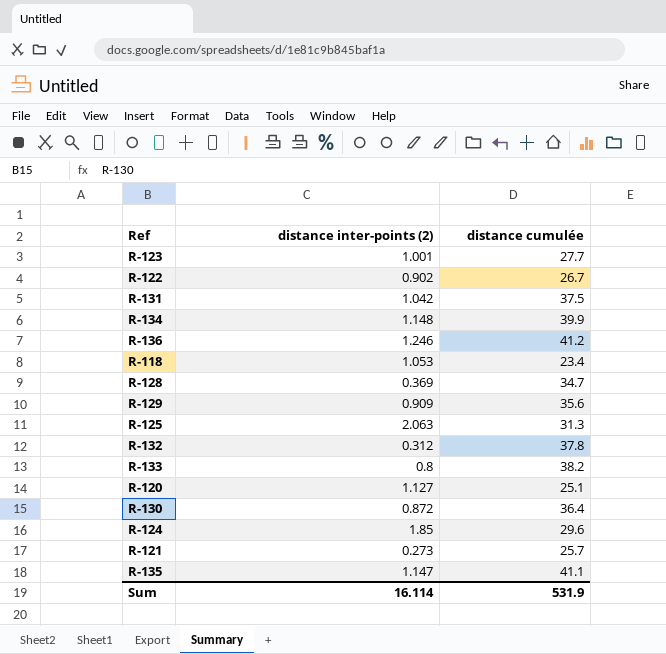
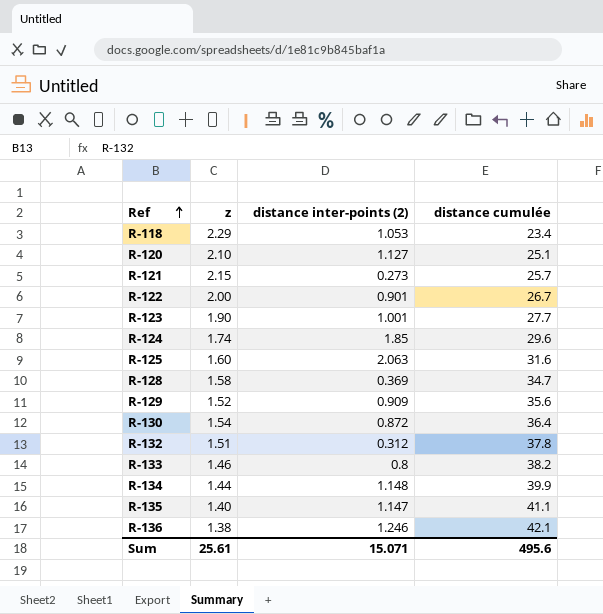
row order: none -> Ref ascending
column z | position: none -> 2
row R-131: 1.042 | 37.5 -> none
R-122 | distance inter-points (2): 0.902 -> 0.901
R-125 | distance cumulée: 31.3 -> 31.6
R-136 | distance cumulée: 41.2 -> 42.1
Sum | distance inter-points (2): 16.114 -> 15.071
Sum | distance cumulée: 531.9 -> 495.6

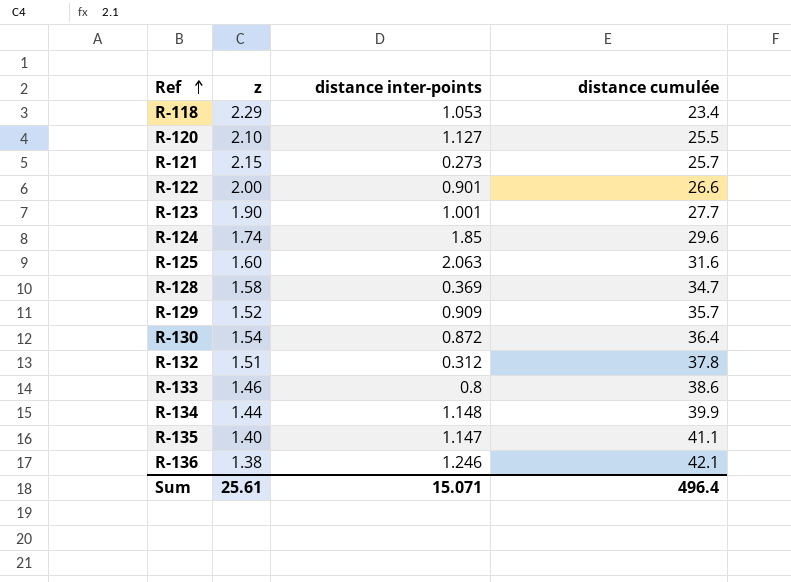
column name: distance inter-points (2) -> distance inter-points
R-120 | distance cumulée: 25.1 -> 25.5
R-122 | distance cumulée: 26.7 -> 26.6
R-129 | distance cumulée: 35.6 -> 35.7
R-133 | distance cumulée: 38.2 -> 38.6
Sum | distance cumulée: 495.6 -> 496.4

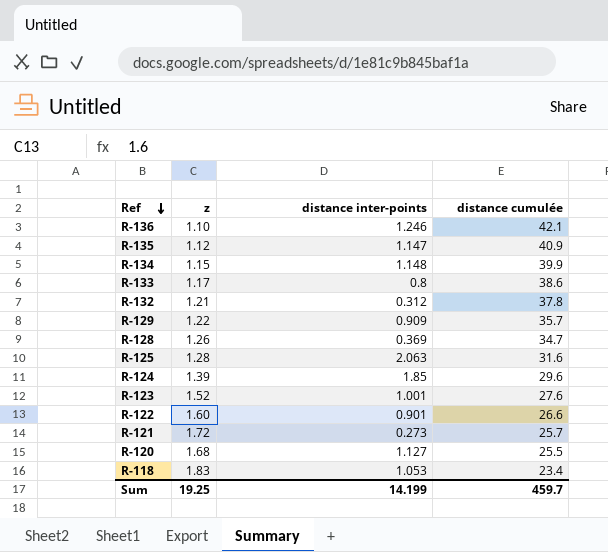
row order: Ref ascending -> Ref descending
row R-130: 1.54 | 0.872 | 36.4 -> none
R-136 | z: 1.38 -> 1.10
R-135 | z: 1.40 -> 1.12
R-135 | distance cumulée: 41.1 -> 40.9
R-134 | z: 1.44 -> 1.15
R-133 | z: 1.46 -> 1.17
R-132 | z: 1.51 -> 1.21
R-129 | z: 1.52 -> 1.22
R-128 | z: 1.58 -> 1.26
R-125 | z: 1.60 -> 1.28
R-124 | z: 1.74 -> 1.39
R-123 | z: 1.90 -> 1.52
R-123 | distance cumulée: 27.7 -> 27.6
R-122 | z: 2.00 -> 1.60
R-121 | z: 2.15 -> 1.72
R-120 | z: 2.10 -> 1.68
R-118 | z: 2.29 -> 1.83
Sum | z: 25.61 -> 19.25
Sum | distance inter-points: 15.071 -> 14.199
Sum | distance cumulée: 496.4 -> 459.7

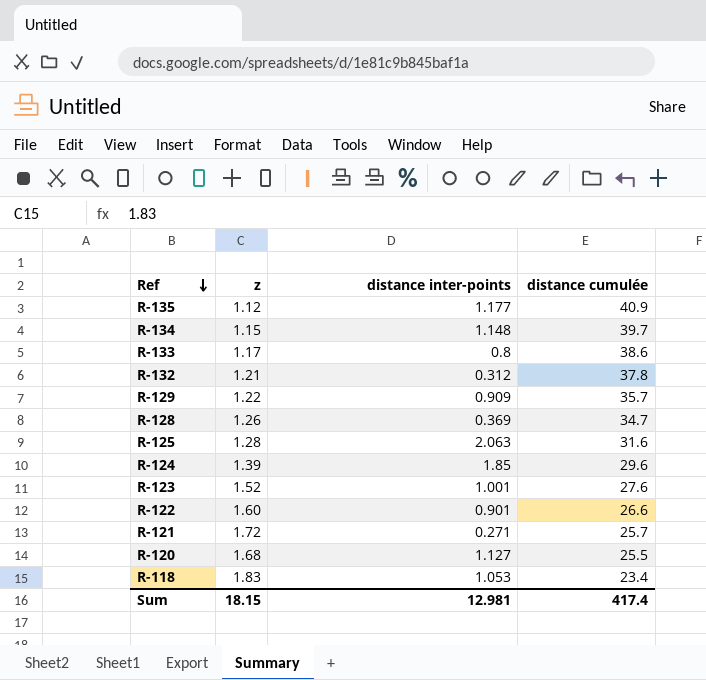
row R-136: 1.10 | 1.246 | 42.1 -> none
R-135 | distance inter-points: 1.147 -> 1.177
R-134 | distance cumulée: 39.9 -> 39.7
R-121 | distance inter-points: 0.273 -> 0.271
Sum | z: 19.25 -> 18.15
Sum | distance inter-points: 14.199 -> 12.981
Sum | distance cumulée: 459.7 -> 417.4

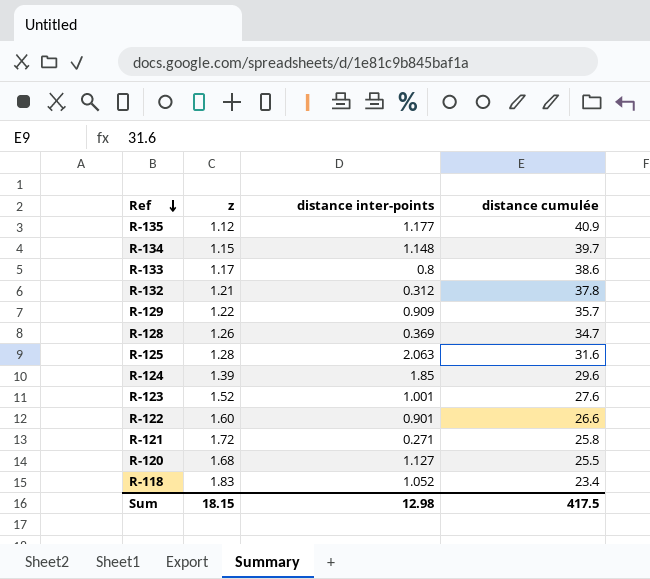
R-121 | distance cumulée: 25.7 -> 25.8
R-118 | distance inter-points: 1.053 -> 1.052
Sum | distance inter-points: 12.981 -> 12.98
Sum | distance cumulée: 417.4 -> 417.5

